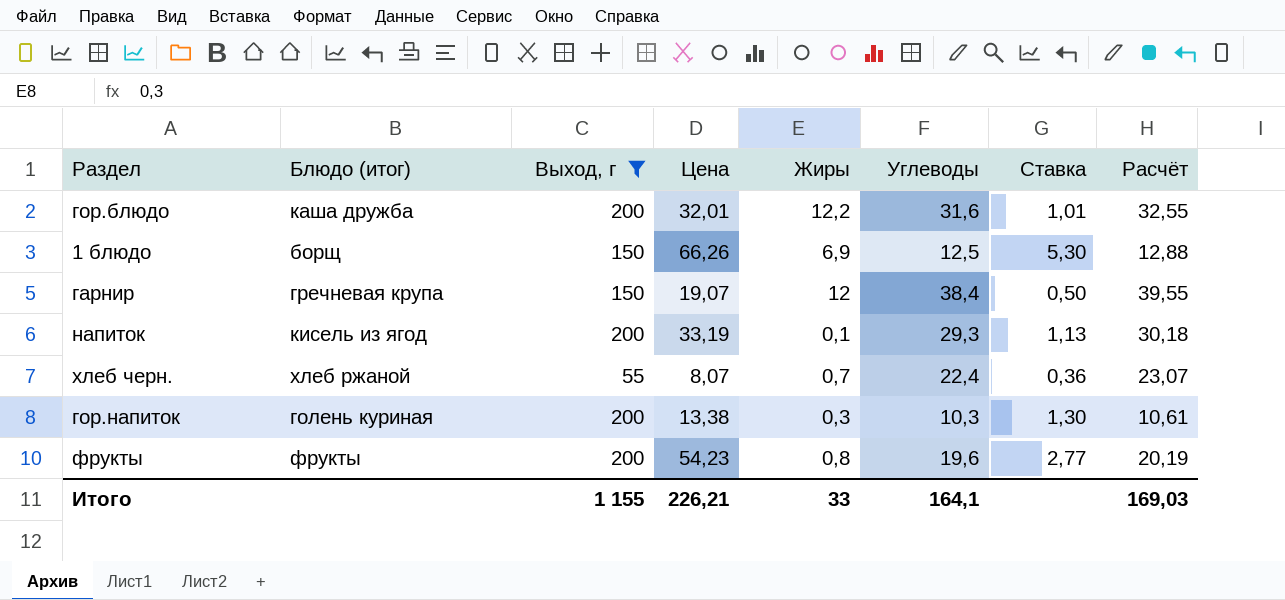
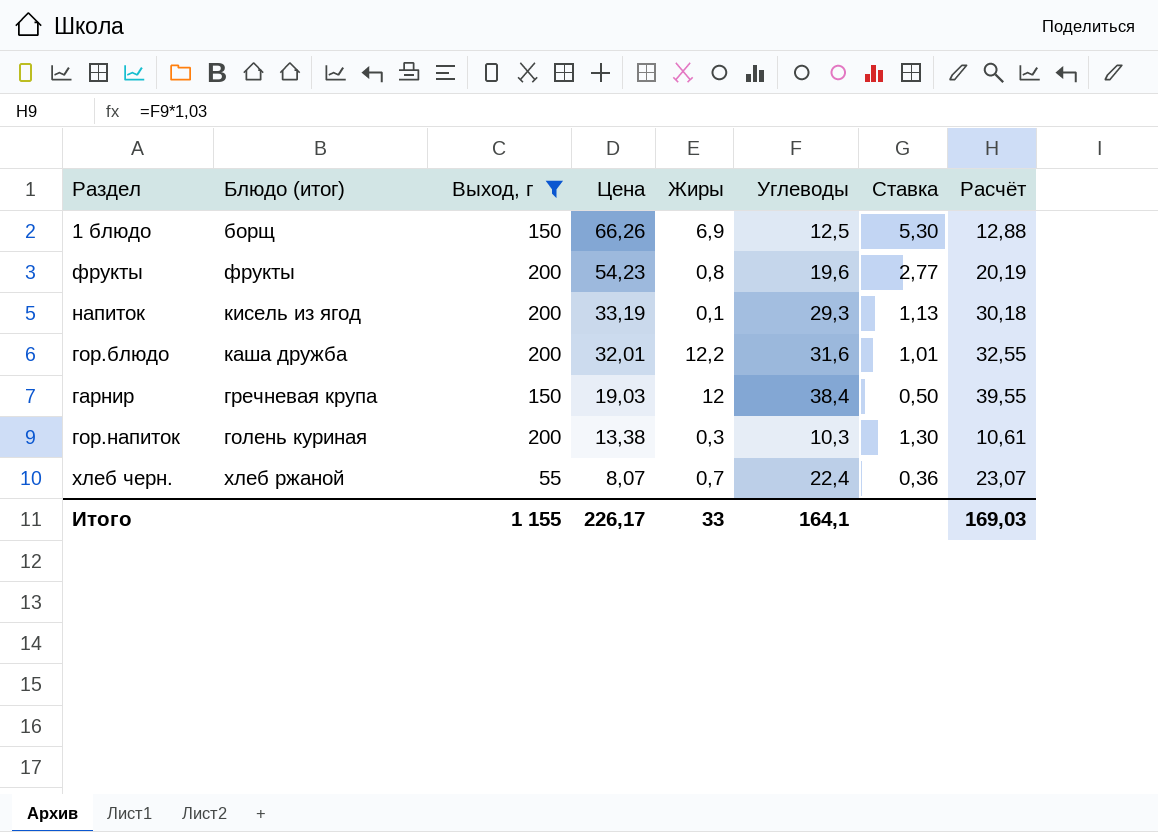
row order: none -> Цена descending
гарнир | Цена: 19,07 -> 19,03
Итого | Цена: 226,21 -> 226,17

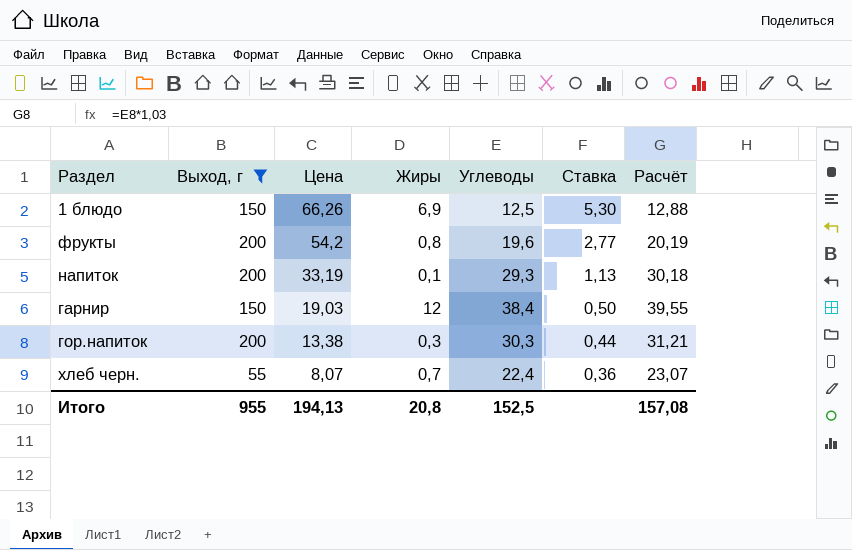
column Блюдо (итог) | position: 2 -> none
row гор.блюдо: каша дружба | 200 | 32,01 | 12,2 | 31,6 | 1,01 | 32,55 -> none
фрукты | Цена: 54,23 -> 54,2
гор.напиток | Углеводы: 10,3 -> 30,3
гор.напиток | Ставка: 1,30 -> 0,44
гор.напиток | Расчёт: 10,61 -> 31,21
Итого | Выход, г: 1 155 -> 955
Итого | Цена: 226,17 -> 194,13
Итого | Жиры: 33 -> 20,8
Итого | Углеводы: 164,1 -> 152,5
Итого | Расчёт: 169,03 -> 157,08

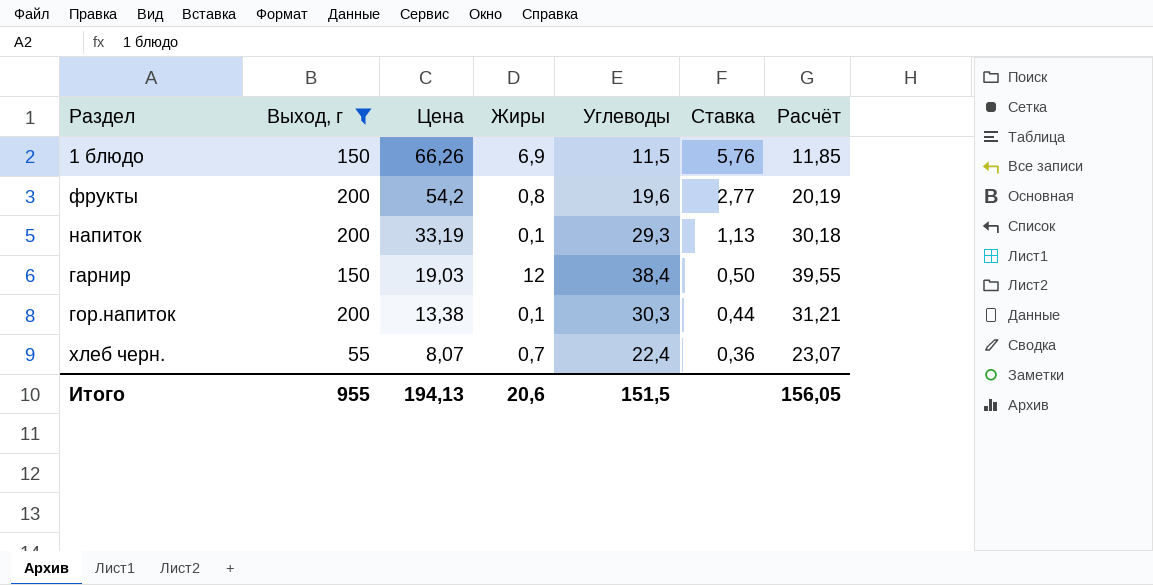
1 блюдо | Углеводы: 12,5 -> 11,5
1 блюдо | Ставка: 5,30 -> 5,76
1 блюдо | Расчёт: 12,88 -> 11,85
гор.напиток | Жиры: 0,3 -> 0,1
Итого | Жиры: 20,8 -> 20,6
Итого | Углеводы: 152,5 -> 151,5
Итого | Расчёт: 157,08 -> 156,05

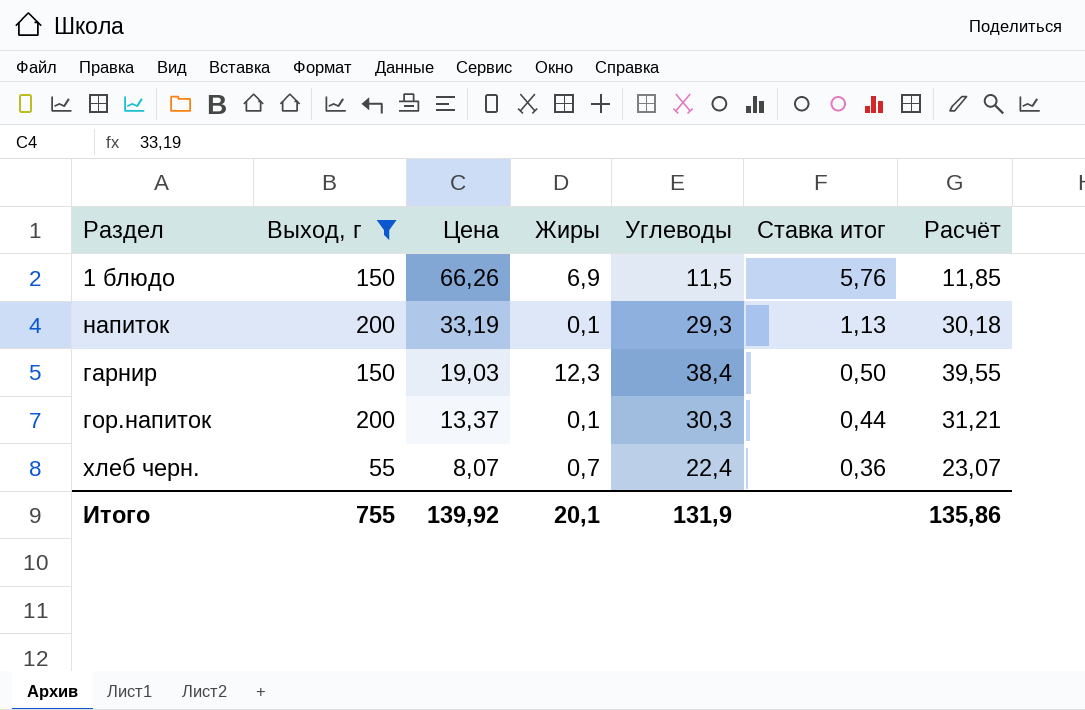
column name: Ставка -> Ставка итог
row фрукты: 200 | 54,2 | 0,8 | 19,6 | 2,77 | 20,19 -> none
гарнир | Жиры: 12 -> 12,3
гор.напиток | Цена: 13,38 -> 13,37
Итого | Выход, г: 955 -> 755
Итого | Цена: 194,13 -> 139,92
Итого | Жиры: 20,6 -> 20,1
Итого | Углеводы: 151,5 -> 131,9
Итого | Расчёт: 156,05 -> 135,86

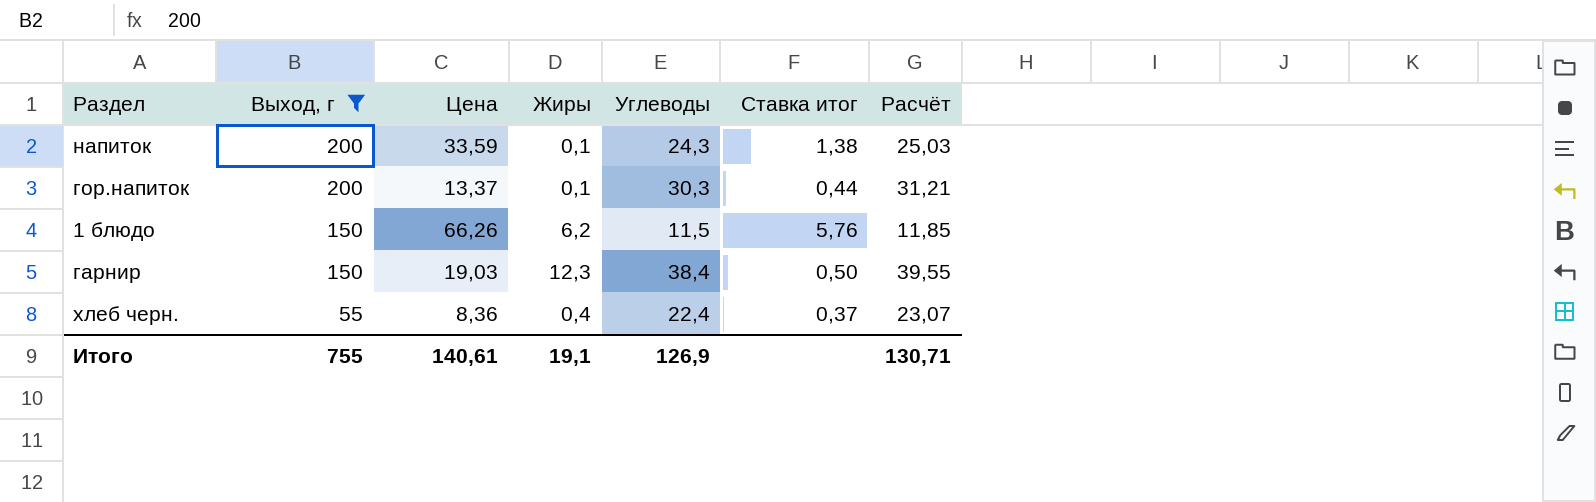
row order: Цена descending -> Выход, г descending
напиток | Цена: 33,19 -> 33,59
напиток | Углеводы: 29,3 -> 24,3
напиток | Ставка итог: 1,13 -> 1,38
напиток | Расчёт: 30,18 -> 25,03
1 блюдо | Жиры: 6,9 -> 6,2
хлеб черн. | Цена: 8,07 -> 8,36
хлеб черн. | Жиры: 0,7 -> 0,4
хлеб черн. | Ставка итог: 0,36 -> 0,37
Итого | Цена: 139,92 -> 140,61
Итого | Жиры: 20,1 -> 19,1
Итого | Углеводы: 131,9 -> 126,9
Итого | Расчёт: 135,86 -> 130,71

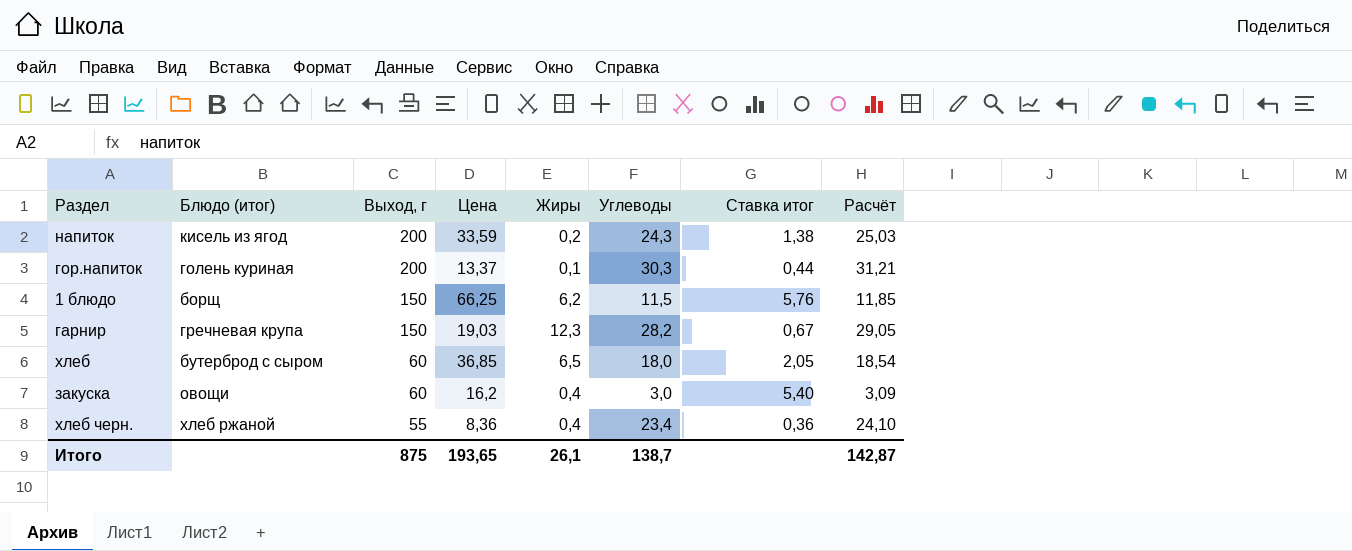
filter: Выход, г != 60 -> none
column Блюдо (итог) | position: none -> 2
напиток | Жиры: 0,1 -> 0,2
1 блюдо | Цена: 66,26 -> 66,25
гарнир | Углеводы: 38,4 -> 28,2
гарнир | Ставка итог: 0,50 -> 0,67
гарнир | Расчёт: 39,55 -> 29,05
хлеб черн. | Углеводы: 22,4 -> 23,4
хлеб черн. | Ставка итог: 0,37 -> 0,36
хлеб черн. | Расчёт: 23,07 -> 24,10
Итого | Выход, г: 755 -> 875
Итого | Цена: 140,61 -> 193,65
Итого | Жиры: 19,1 -> 26,1
Итого | Углеводы: 126,9 -> 138,7
Итого | Расчёт: 130,71 -> 142,87

